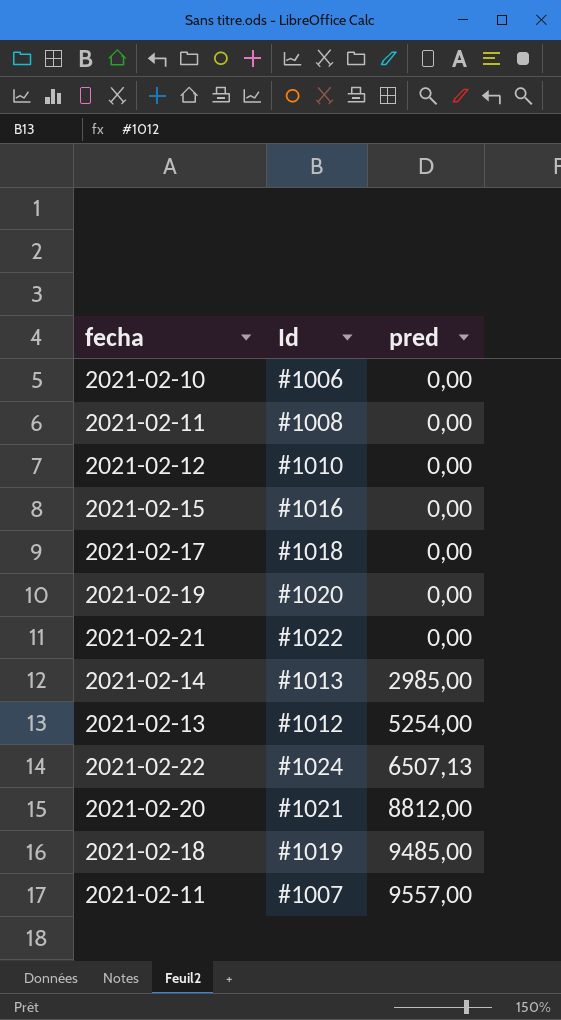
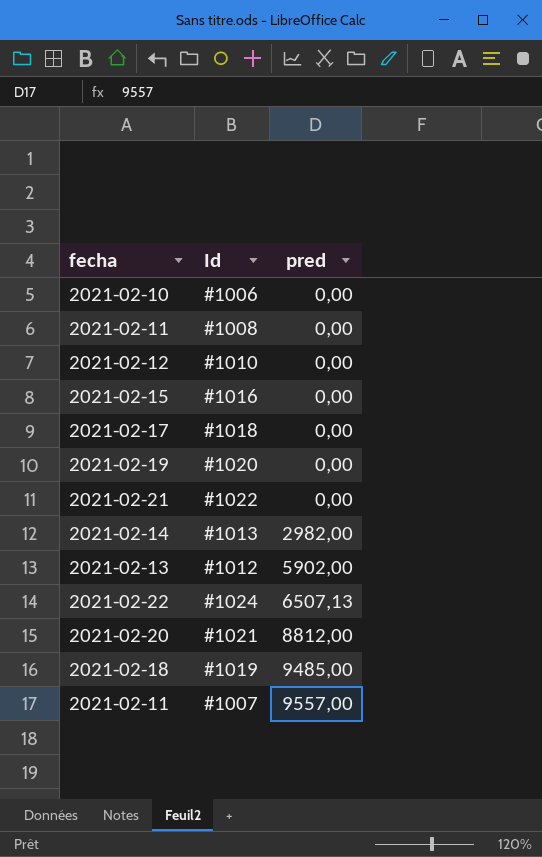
#1013 | pred: 2985,00 -> 2982,00
#1012 | pred: 5254,00 -> 5902,00

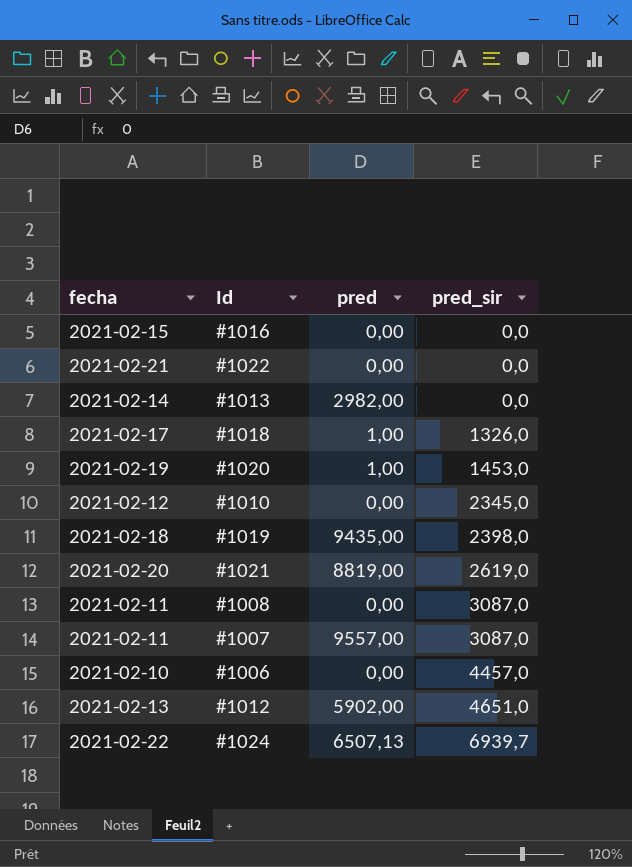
row order: pred ascending -> pred_sir ascending
column pred_sir | position: none -> 4
#1018 | pred: 0,00 -> 1,00
#1020 | pred: 0,00 -> 1,00
#1019 | pred: 9485,00 -> 9435,00
#1021 | pred: 8812,00 -> 8819,00

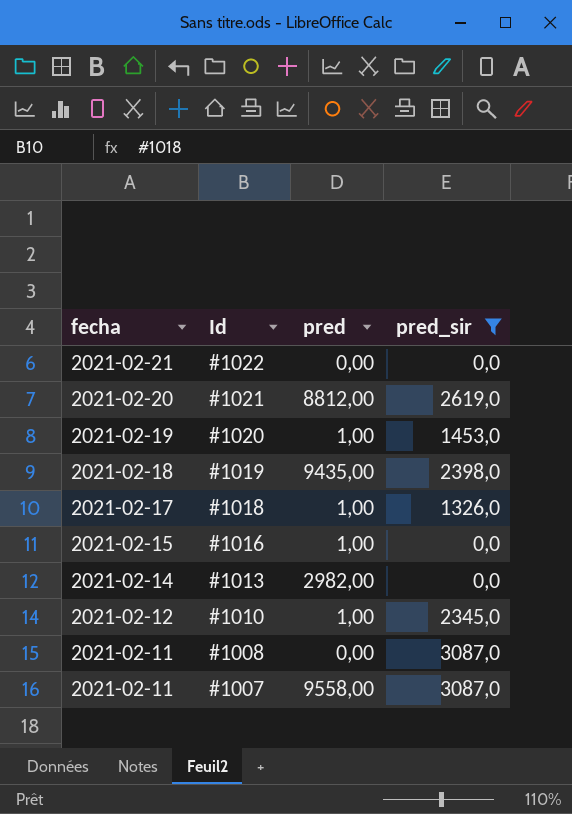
filter: none -> pred_sir <= 3087,0
row order: pred_sir ascending -> fecha descending
#1021 | pred: 8819,00 -> 8812,00
#1016 | pred: 0,00 -> 1,00
#1010 | pred: 0,00 -> 1,00
#1007 | pred: 9557,00 -> 9558,00

